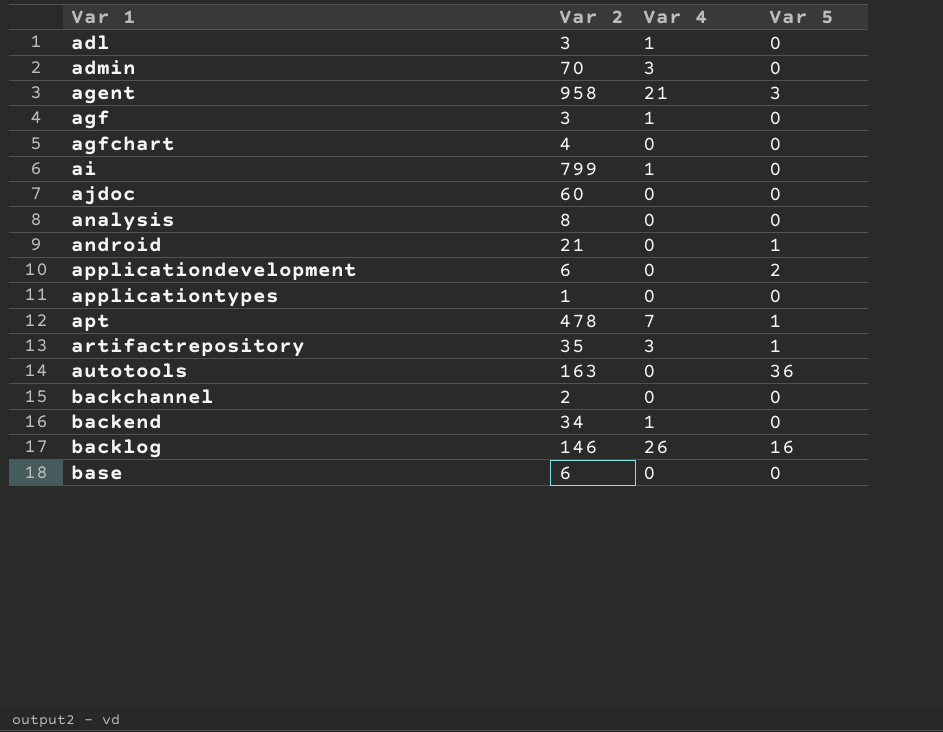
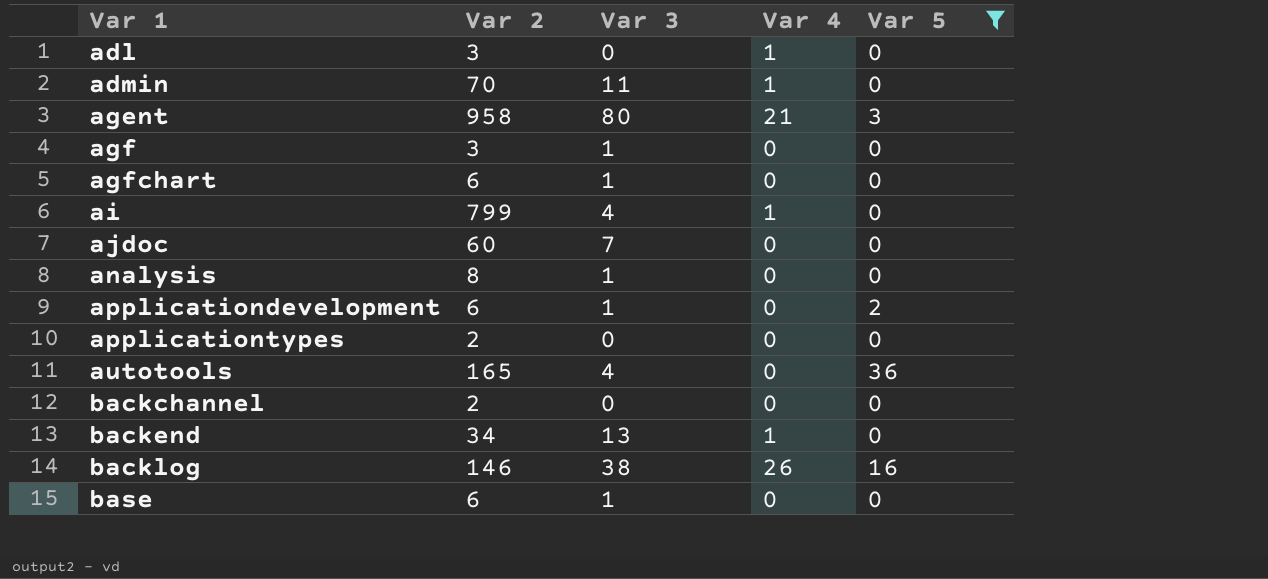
filter: none -> Var 5 != 1
column Var 3 | position: none -> 3
admin | Var 4: 3 -> 1
agf | Var 4: 1 -> 0
agfchart | Var 2: 4 -> 6
applicationtypes | Var 2: 1 -> 2
autotools | Var 2: 163 -> 165

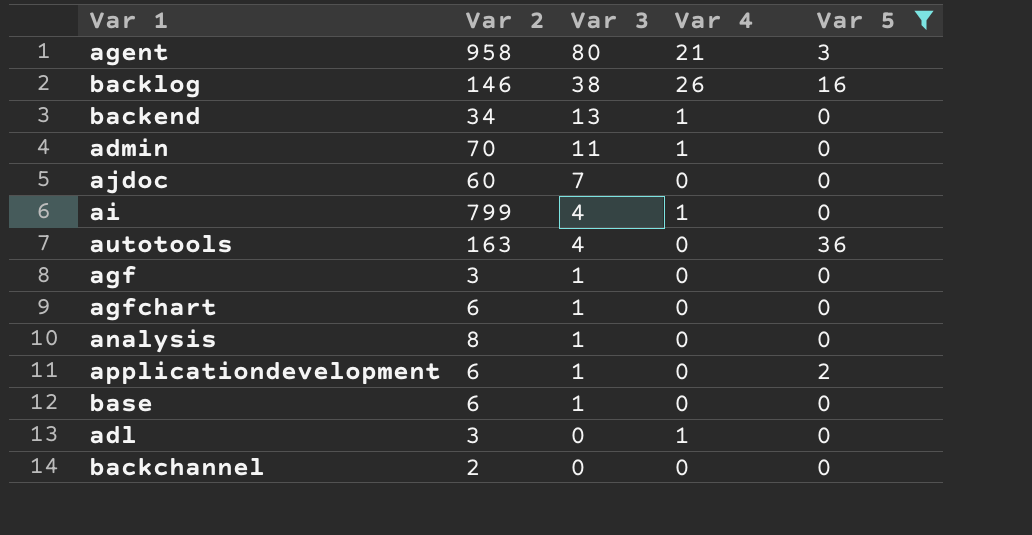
row order: Var 1 ascending -> Var 3 descending
row applicationtypes: 2 | 0 | 0 | 0 -> none
autotools | Var 2: 165 -> 163

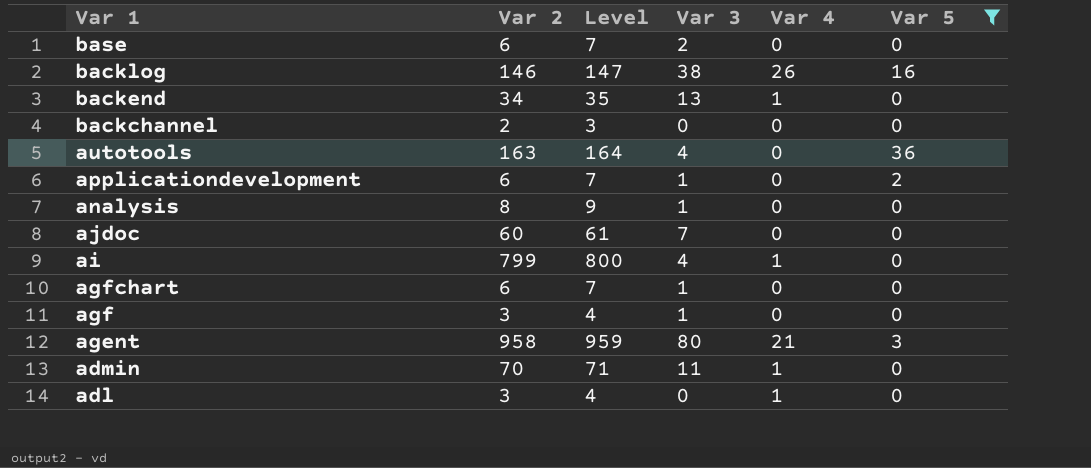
row order: Var 3 descending -> Var 1 descending
column Level | formula: none -> [Var 2] + 1
base | Var 3: 1 -> 2

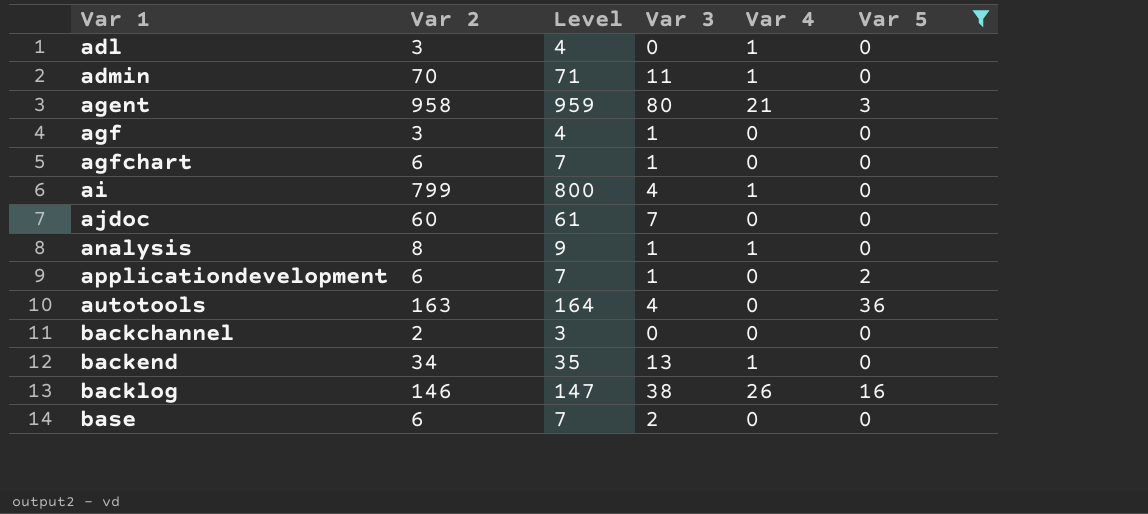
row order: Var 1 descending -> Var 1 ascending
analysis | Var 4: 0 -> 1

